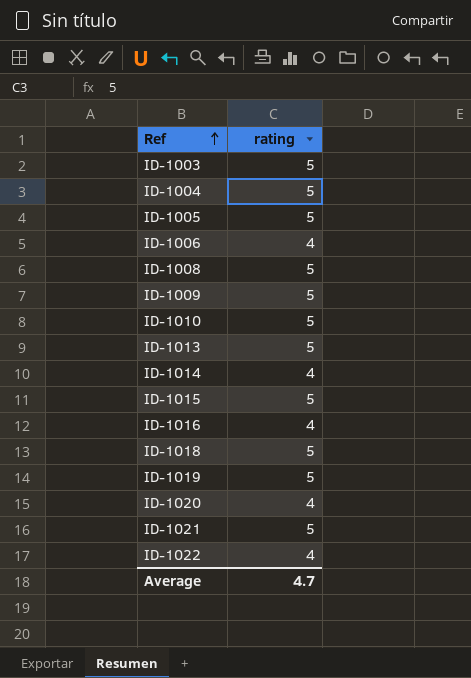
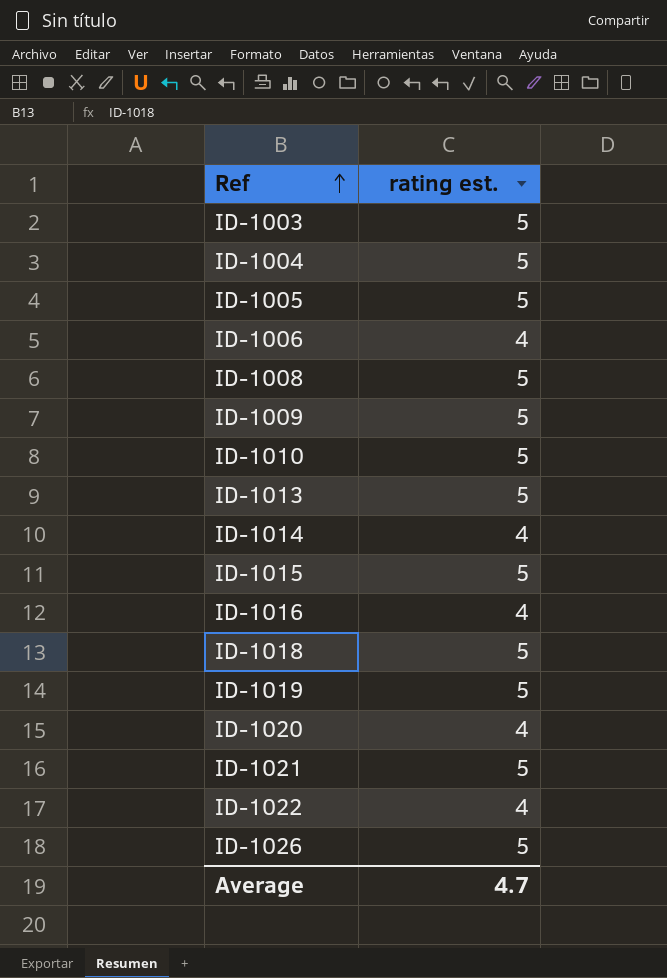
column name: rating -> rating est.
row ID-1026: none -> 5

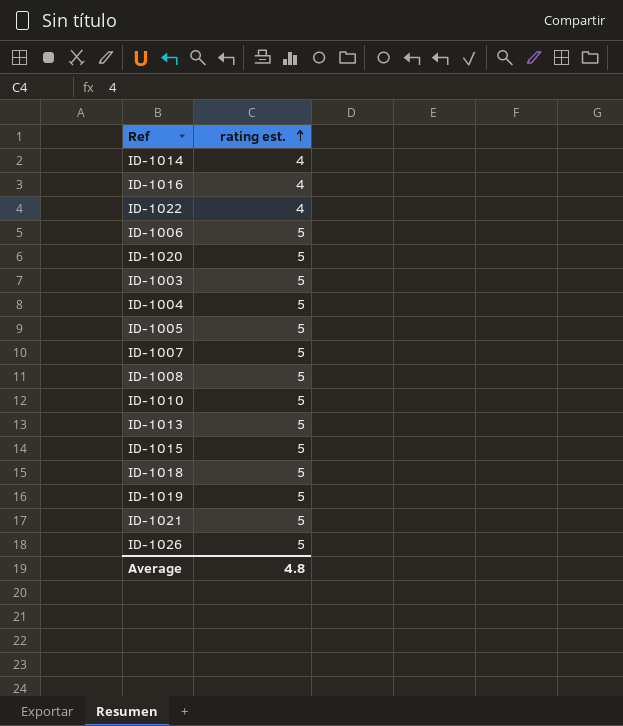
row order: Ref ascending -> rating est. ascending
row ID-1009: 5 -> none
ID-1006 | rating est.: 4 -> 5
ID-1020 | rating est.: 4 -> 5
row ID-1007: none -> 5
Average | rating est.: 4.7 -> 4.8

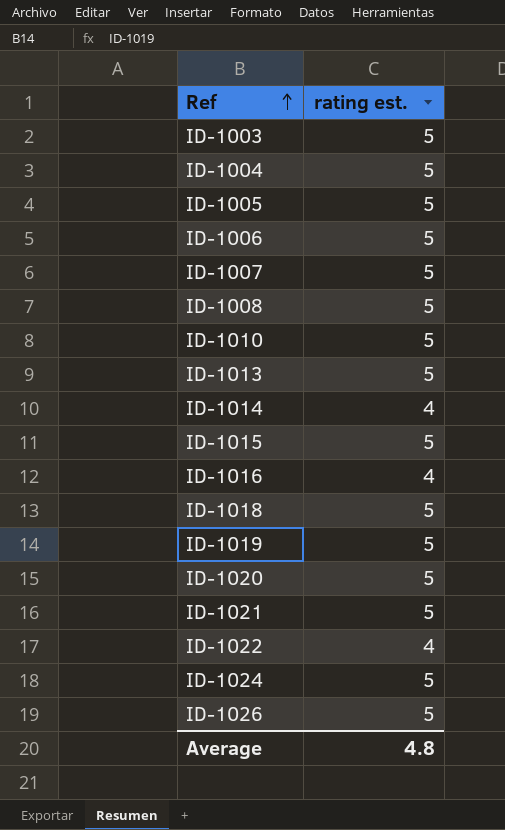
row order: rating est. ascending -> Ref ascending
row ID-1024: none -> 5

